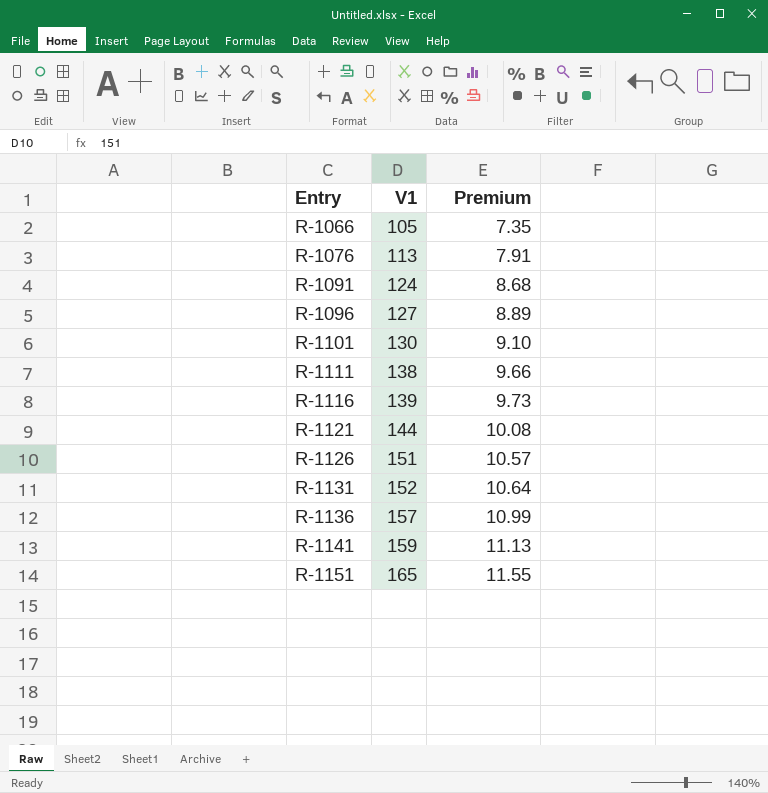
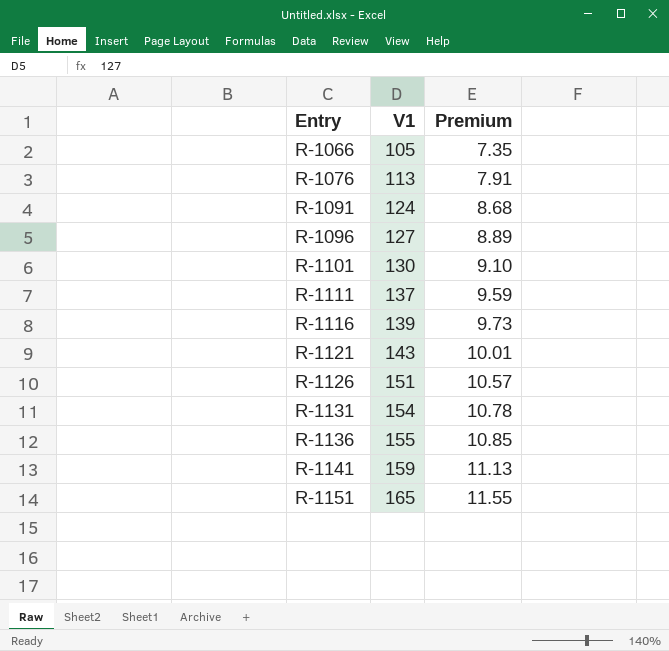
R-1111 | V1: 138 -> 137
R-1111 | Premium: 9.66 -> 9.59
R-1121 | V1: 144 -> 143
R-1121 | Premium: 10.08 -> 10.01
R-1131 | V1: 152 -> 154
R-1131 | Premium: 10.64 -> 10.78
R-1136 | V1: 157 -> 155
R-1136 | Premium: 10.99 -> 10.85

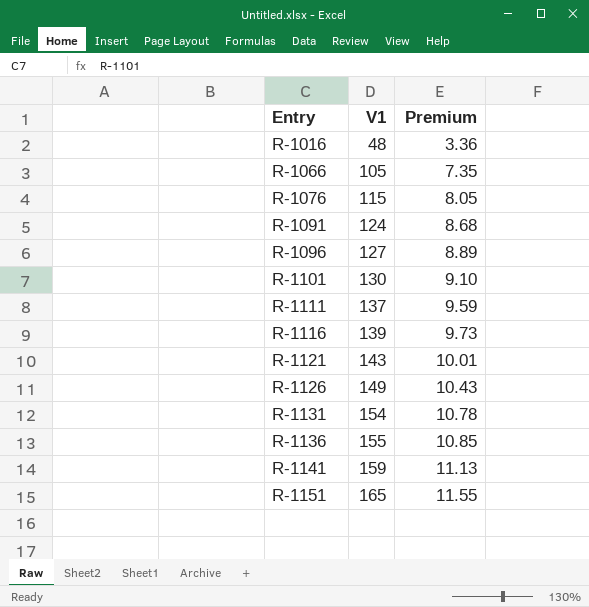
row R-1016: none -> 48 | 3.36
R-1076 | V1: 113 -> 115
R-1076 | Premium: 7.91 -> 8.05
R-1126 | V1: 151 -> 149
R-1126 | Premium: 10.57 -> 10.43

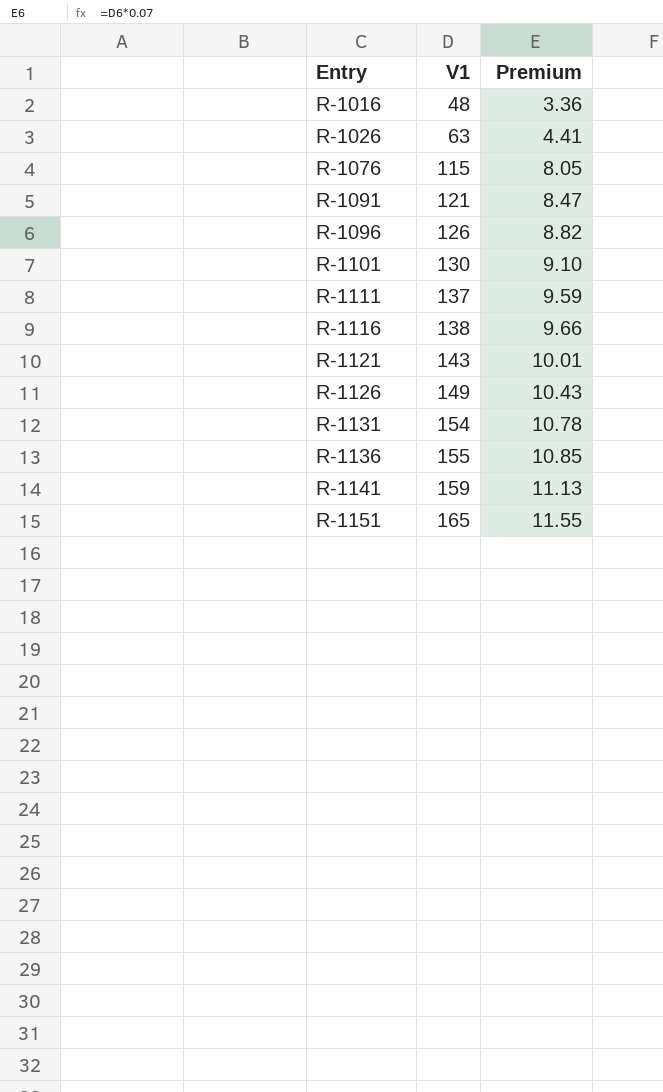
row R-1066: 105 | 7.35 -> none
row R-1026: none -> 63 | 4.41
R-1091 | V1: 124 -> 121
R-1091 | Premium: 8.68 -> 8.47
R-1096 | V1: 127 -> 126
R-1096 | Premium: 8.89 -> 8.82
R-1116 | V1: 139 -> 138
R-1116 | Premium: 9.73 -> 9.66

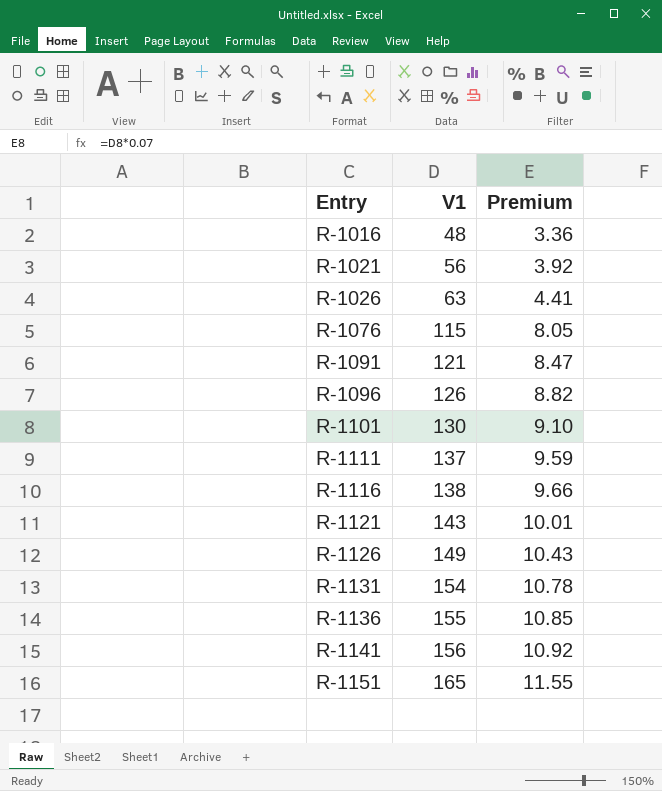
row R-1021: none -> 56 | 3.92
R-1141 | V1: 159 -> 156
R-1141 | Premium: 11.13 -> 10.92

